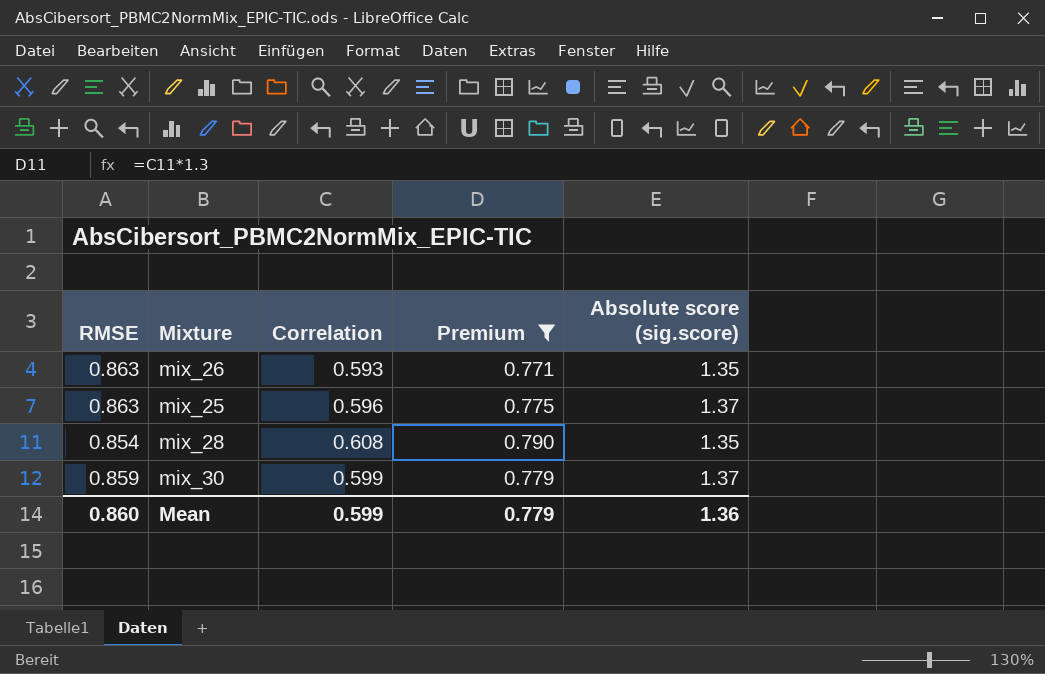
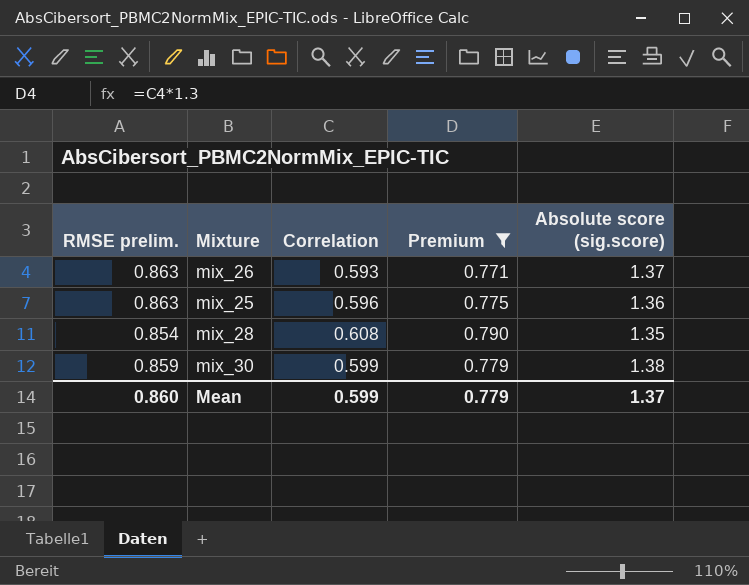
column name: RMSE -> RMSE prelim.
mix_26 | Absolute score (sig.score): 1.35 -> 1.37
mix_25 | Absolute score (sig.score): 1.37 -> 1.36
mix_30 | Absolute score (sig.score): 1.37 -> 1.38
Mean | Absolute score (sig.score): 1.36 -> 1.37

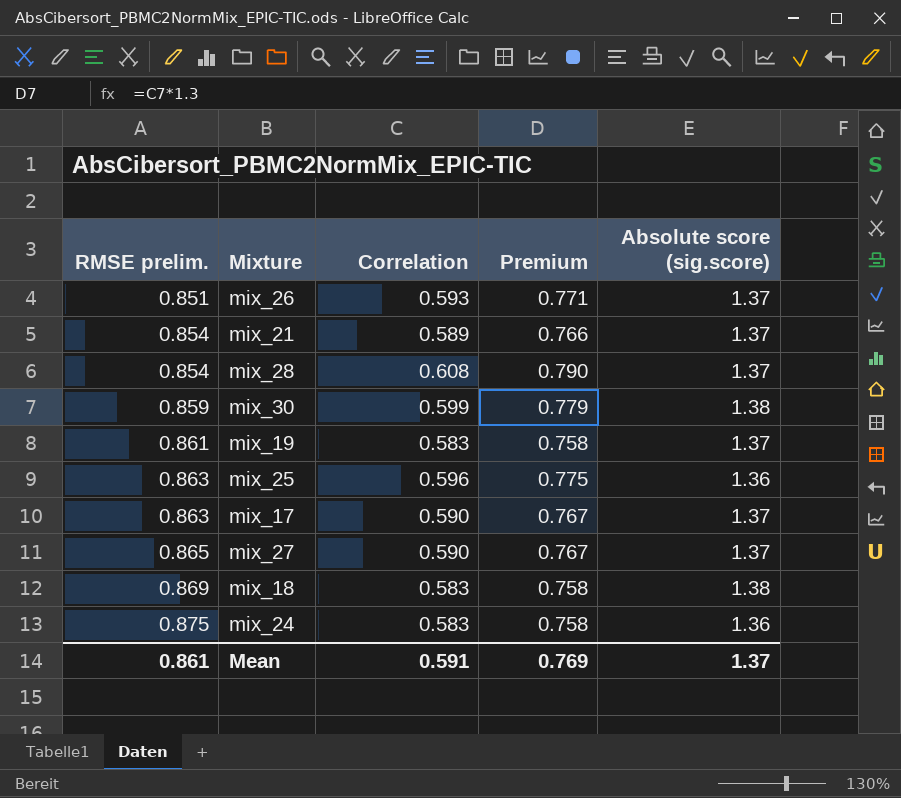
filter: Premium >= 0.771 -> none
row order: none -> RMSE prelim. ascending
mix_26 | RMSE prelim.: 0.863 -> 0.851
mix_28 | Absolute score (sig.score): 1.35 -> 1.37
Mean | RMSE prelim.: 0.860 -> 0.861
Mean | Correlation: 0.599 -> 0.591
Mean | Premium: 0.779 -> 0.769

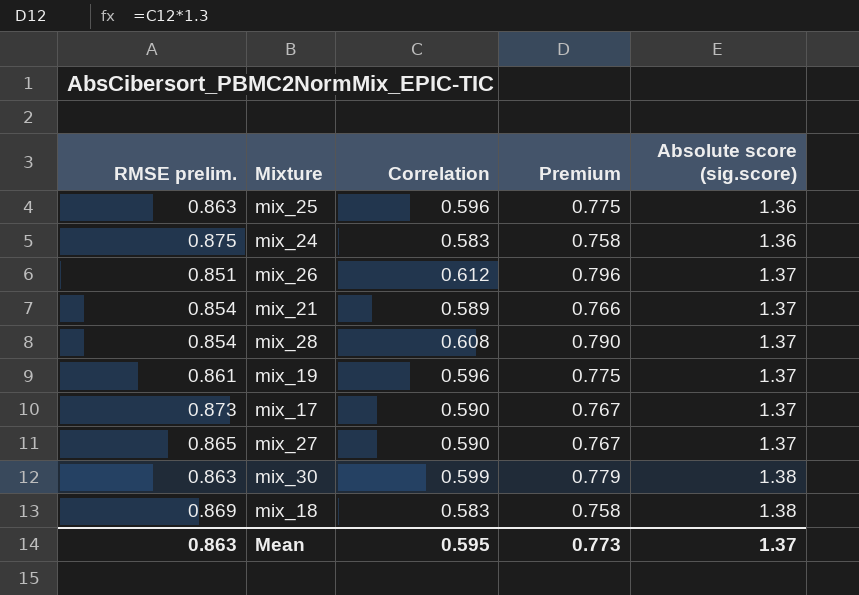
row order: RMSE prelim. ascending -> Absolute score (sig.score) ascending
mix_26 | Correlation: 0.593 -> 0.612
mix_26 | Premium: 0.771 -> 0.796
mix_19 | Correlation: 0.583 -> 0.596
mix_19 | Premium: 0.758 -> 0.775
mix_17 | RMSE prelim.: 0.863 -> 0.873
mix_30 | RMSE prelim.: 0.859 -> 0.863
Mean | RMSE prelim.: 0.861 -> 0.863
Mean | Correlation: 0.591 -> 0.595
Mean | Premium: 0.769 -> 0.773

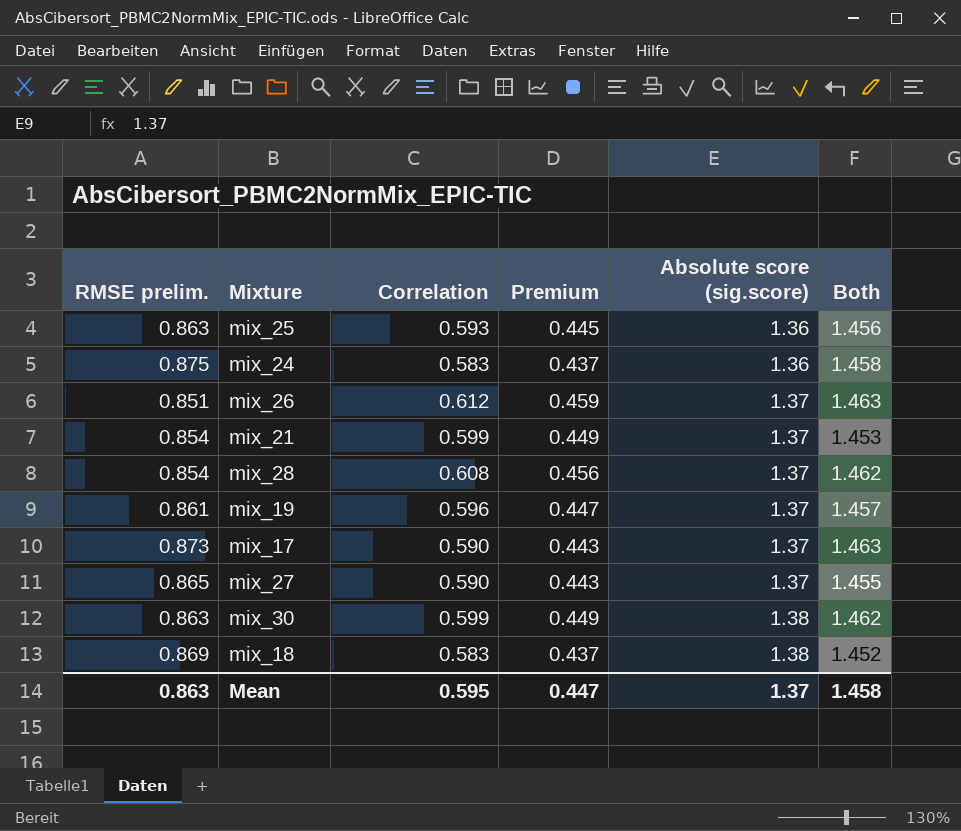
column Premium | formula: [Correlation] * 1.3 -> [Correlation] * 0.75
column Both | formula: none -> [RMSE prelim.] + [Correlation]
mix_25 | Correlation: 0.596 -> 0.593
mix_21 | Correlation: 0.589 -> 0.599
Mean | Premium: 0.773 -> 0.447

